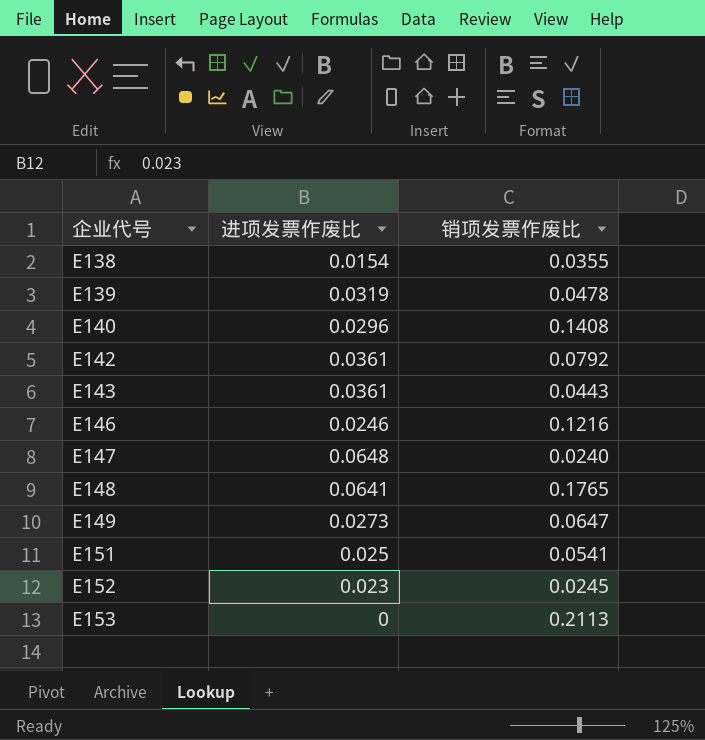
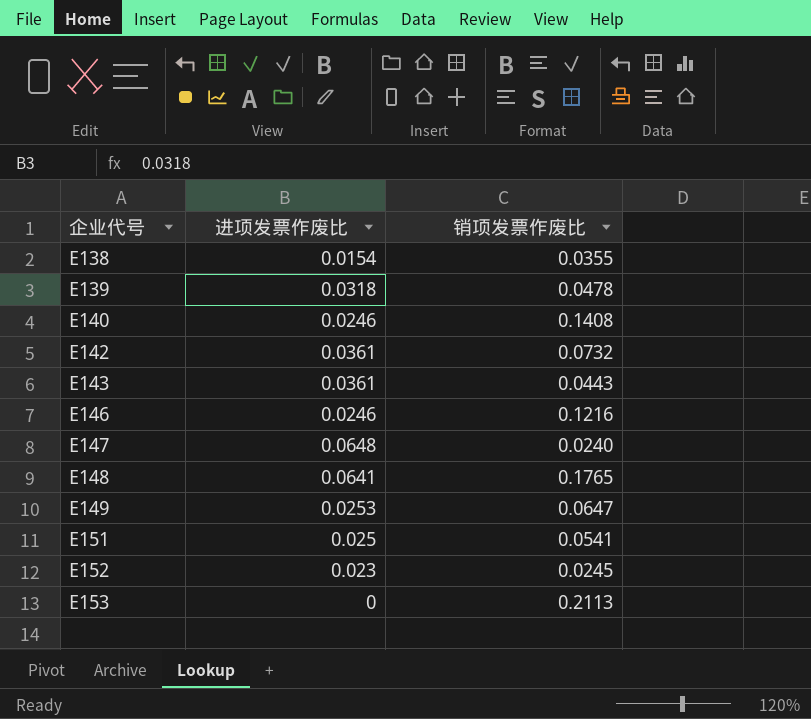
E139 | 进项发票作废比: 0.0319 -> 0.0318
E140 | 进项发票作废比: 0.0296 -> 0.0246
E142 | 销项发票作废比: 0.0792 -> 0.0732
E149 | 进项发票作废比: 0.0273 -> 0.0253

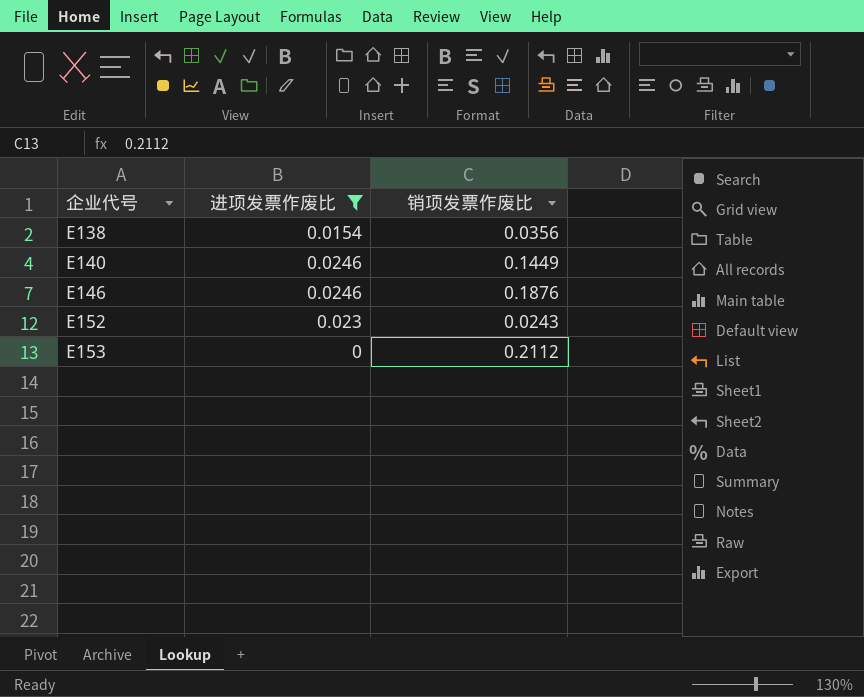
filter: none -> 进项发票作废比 <= 0.0246
E138 | 销项发票作废比: 0.0355 -> 0.0356
E140 | 销项发票作废比: 0.1408 -> 0.1449
E146 | 销项发票作废比: 0.1216 -> 0.1876
E152 | 销项发票作废比: 0.0245 -> 0.0243
E153 | 销项发票作废比: 0.2113 -> 0.2112

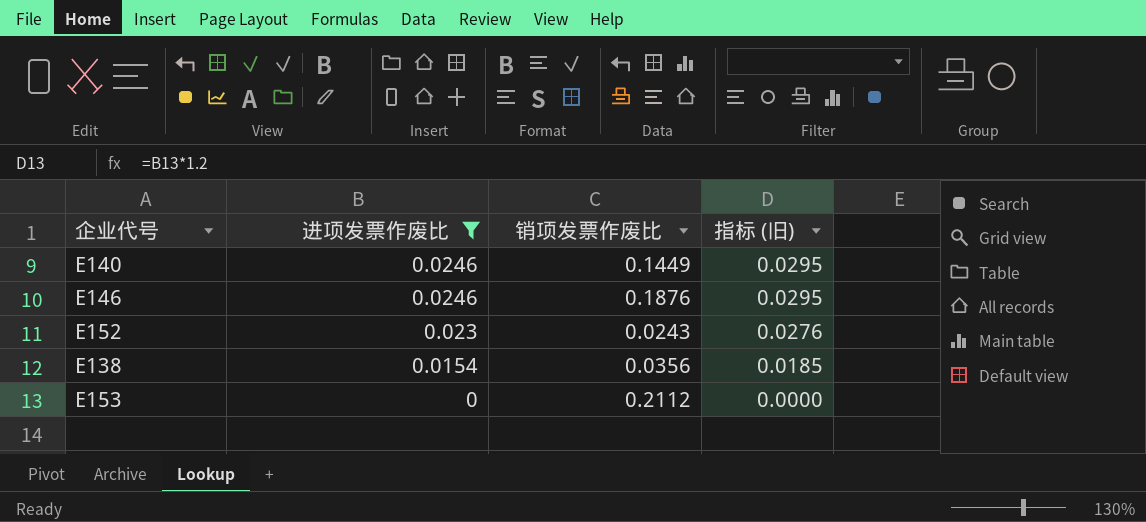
row order: 企业代号 ascending -> 进项发票作废比 descending
column 指标 (旧) | formula: none -> [进项发票作废比] * 1.2

